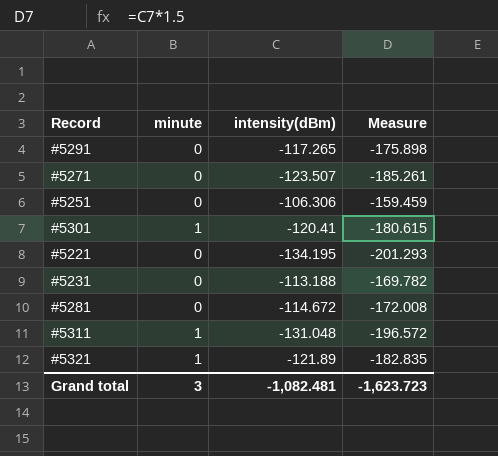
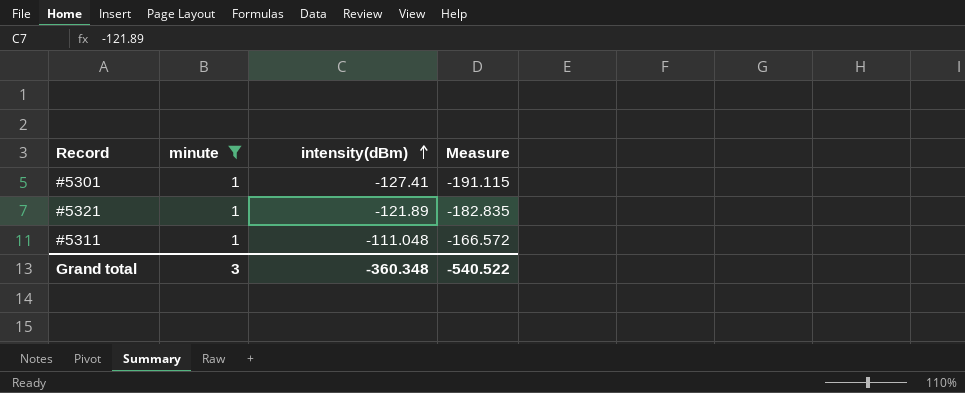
filter: none -> minute = 1
row order: none -> intensity(dBm) ascending
#5301 | intensity(dBm): -120.41 -> -127.41
#5301 | Measure: -180.615 -> -191.115
#5311 | intensity(dBm): -131.048 -> -111.048
#5311 | Measure: -196.572 -> -166.572
Grand total | intensity(dBm): -1,082.481 -> -360.348
Grand total | Measure: -1,623.723 -> -540.522

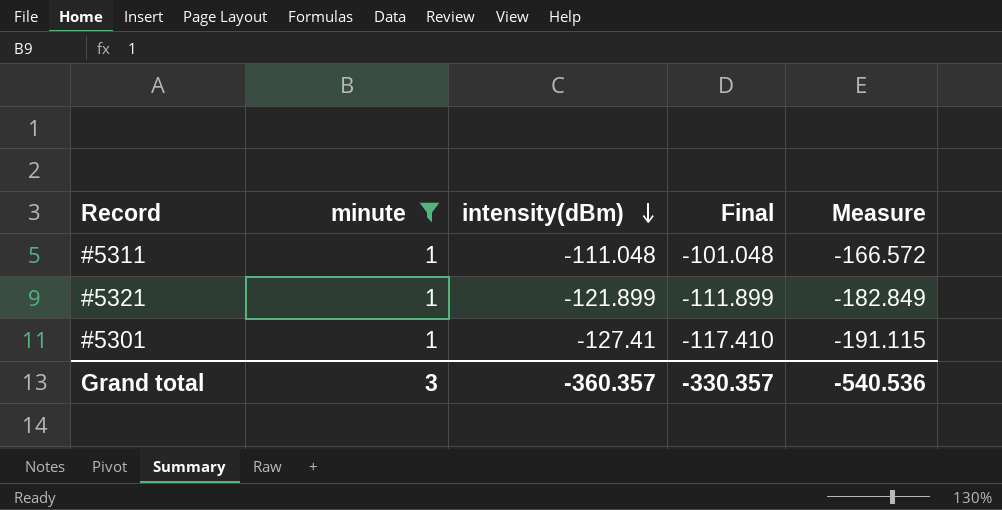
row order: intensity(dBm) ascending -> intensity(dBm) descending
column Final | formula: none -> [intensity(dBm)] + 10
#5321 | intensity(dBm): -121.89 -> -121.899
#5321 | Measure: -182.835 -> -182.849
Grand total | intensity(dBm): -360.348 -> -360.357
Grand total | Measure: -540.522 -> -540.536

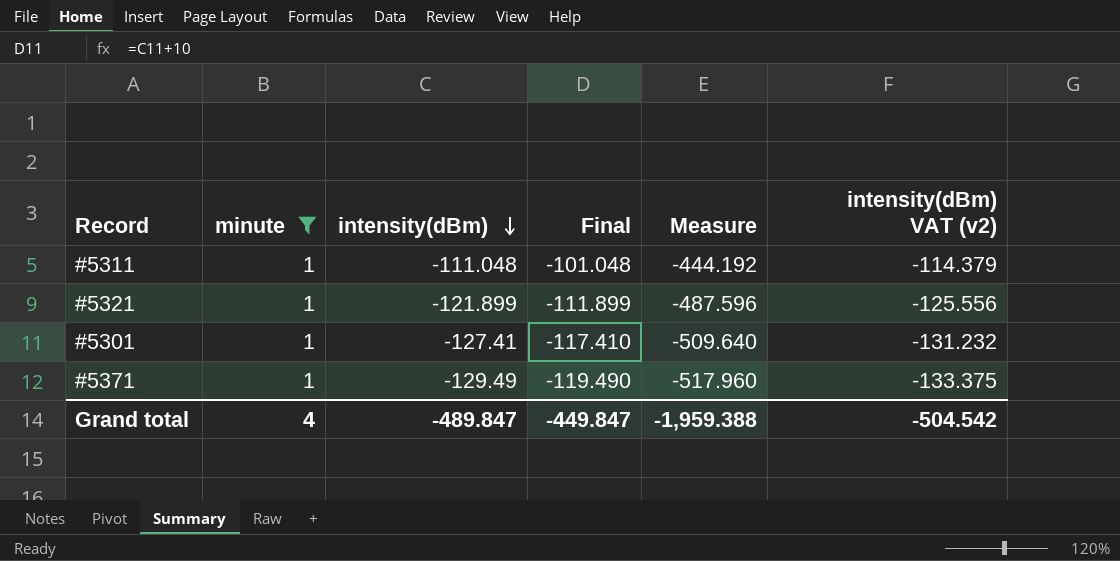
column Measure | formula: [intensity(dBm)] * 1.5 -> [intensity(dBm)] * 4
column intensity(dBm) VAT (v2) | formula: none -> [intensity(dBm)] * 1.03
row #5371: none -> 1 | -129.49 | -119.490 | -517.960 | -133.375
Grand total | minute: 3 -> 4
Grand total | intensity(dBm): -360.357 -> -489.847
Grand total | Final: -330.357 -> -449.847
Grand total | Measure: -540.536 -> -1,959.388

